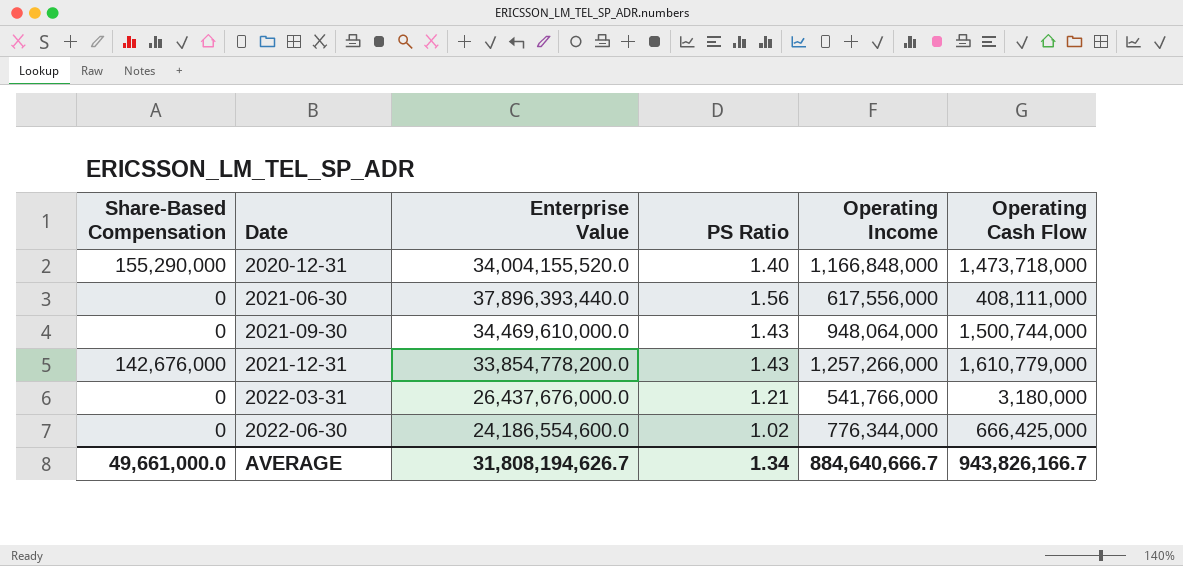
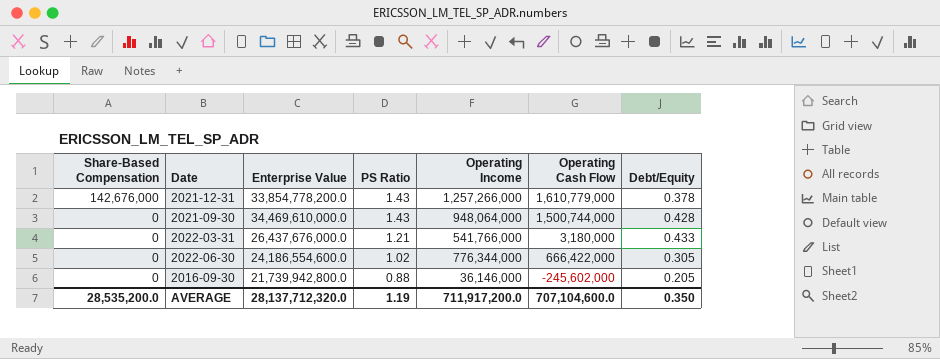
row order: Date ascending -> Share-Based Compensation descending
column Debt/Equity | position: none -> 7
row 2020-12-31: 155,290,000 | 34,004,155,520.0 | 1.40 | 1,166,848,000 | 1,473,718,000 -> none
row 2021-06-30: 0 | 37,896,393,440.0 | 1.56 | 617,556,000 | 408,111,000 -> none
2022-06-30 | Operating Cash Flow: 666,425,000 -> 666,422,000
row 2016-09-30: none -> 0 | 21,739,942,800.0 | 0.88 | 36,146,000 | -245,602,000 | 0.205
AVERAGE | Share-Based Compensation: 49,661,000.0 -> 28,535,200.0
AVERAGE | Enterprise Value: 31,808,194,626.7 -> 28,137,712,320.0
AVERAGE | PS Ratio: 1.34 -> 1.19
AVERAGE | Operating Income: 884,640,666.7 -> 711,917,200.0
AVERAGE | Operating Cash Flow: 943,826,166.7 -> 707,104,600.0

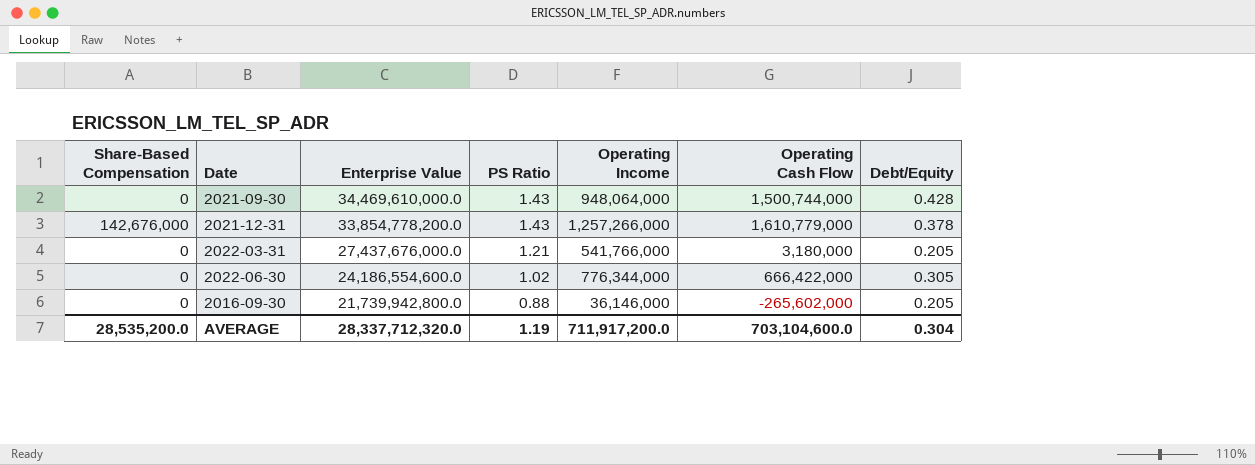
row order: Share-Based Compensation descending -> Enterprise Value descending
2022-03-31 | Enterprise Value: 26,437,676,000.0 -> 27,437,676,000.0
2022-03-31 | Debt/Equity: 0.433 -> 0.205
2016-09-30 | Operating Cash Flow: -245,602,000 -> -265,602,000
AVERAGE | Enterprise Value: 28,137,712,320.0 -> 28,337,712,320.0
AVERAGE | Operating Cash Flow: 707,104,600.0 -> 703,104,600.0
AVERAGE | Debt/Equity: 0.350 -> 0.304

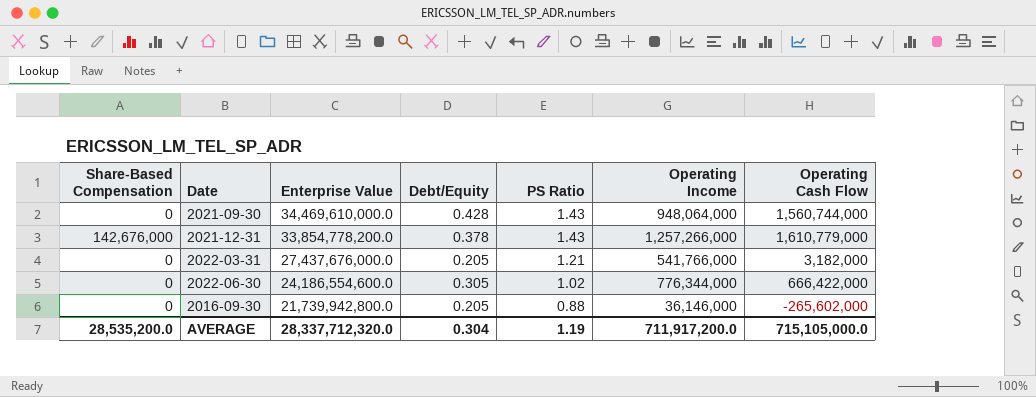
column Debt/Equity | position: 7 -> 4
2021-09-30 | Operating Cash Flow: 1,500,744,000 -> 1,560,744,000
2022-03-31 | Operating Cash Flow: 3,180,000 -> 3,182,000
AVERAGE | Operating Cash Flow: 703,104,600.0 -> 715,105,000.0

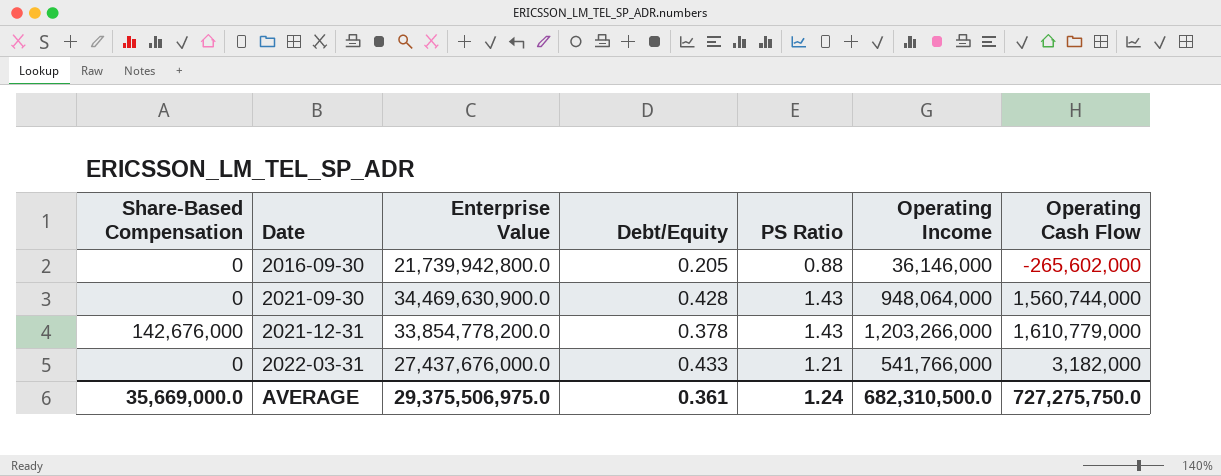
row order: Enterprise Value descending -> Date ascending
row 2022-06-30: 0 | 24,186,554,600.0 | 0.305 | 1.02 | 776,344,000 | 666,422,000 -> none
2021-09-30 | Enterprise Value: 34,469,610,000.0 -> 34,469,630,900.0
2021-12-31 | Operating Income: 1,257,266,000 -> 1,203,266,000
2022-03-31 | Debt/Equity: 0.205 -> 0.433
AVERAGE | Share-Based Compensation: 28,535,200.0 -> 35,669,000.0
AVERAGE | Enterprise Value: 28,337,712,320.0 -> 29,375,506,975.0
AVERAGE | Debt/Equity: 0.304 -> 0.361
AVERAGE | PS Ratio: 1.19 -> 1.24
AVERAGE | Operating Income: 711,917,200.0 -> 682,310,500.0
AVERAGE | Operating Cash Flow: 715,105,000.0 -> 727,275,750.0

